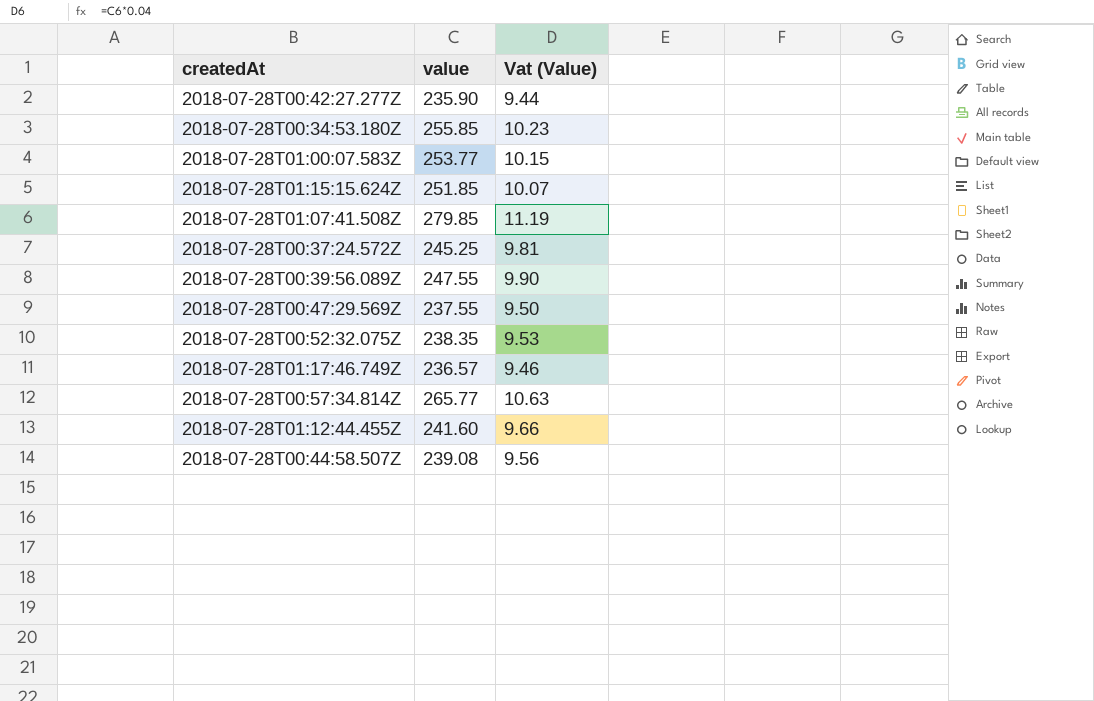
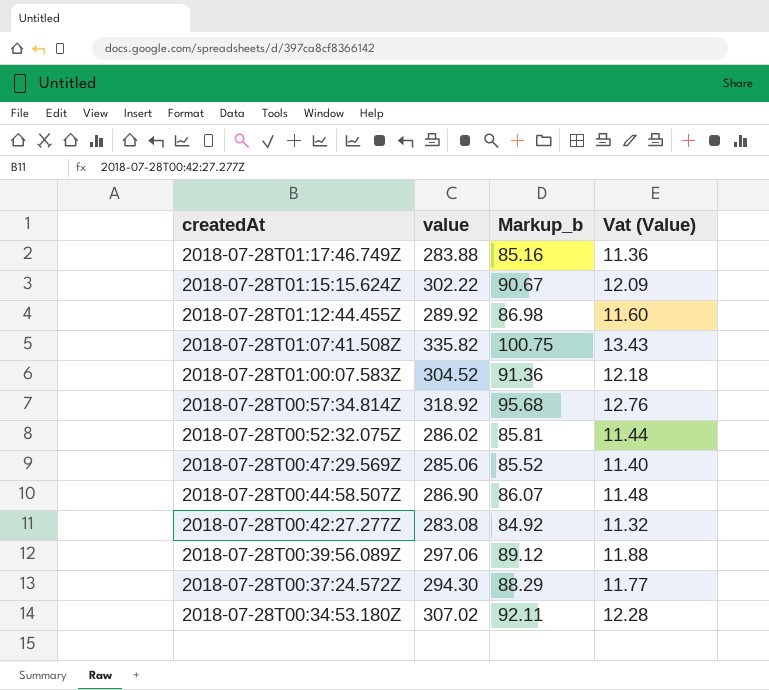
row order: none -> createdAt descending
column Markup_b | formula: none -> [value] * 0.3
2018-07-28T01:17:46.749Z | value: 236.57 -> 283.88
2018-07-28T01:17:46.749Z | Vat (Value): 9.46 -> 11.36
2018-07-28T01:15:15.624Z | value: 251.85 -> 302.22
2018-07-28T01:15:15.624Z | Vat (Value): 10.07 -> 12.09
2018-07-28T01:12:44.455Z | value: 241.60 -> 289.92
2018-07-28T01:12:44.455Z | Vat (Value): 9.66 -> 11.60
2018-07-28T01:07:41.508Z | value: 279.85 -> 335.82
2018-07-28T01:07:41.508Z | Vat (Value): 11.19 -> 13.43
2018-07-28T01:00:07.583Z | value: 253.77 -> 304.52
2018-07-28T01:00:07.583Z | Vat (Value): 10.15 -> 12.18
2018-07-28T00:57:34.814Z | value: 265.77 -> 318.92
2018-07-28T00:57:34.814Z | Vat (Value): 10.63 -> 12.76
2018-07-28T00:52:32.075Z | value: 238.35 -> 286.02
2018-07-28T00:52:32.075Z | Vat (Value): 9.53 -> 11.44
2018-07-28T00:47:29.569Z | value: 237.55 -> 285.06
2018-07-28T00:47:29.569Z | Vat (Value): 9.50 -> 11.40
2018-07-28T00:44:58.507Z | value: 239.08 -> 286.90
2018-07-28T00:44:58.507Z | Vat (Value): 9.56 -> 11.48
2018-07-28T00:42:27.277Z | value: 235.90 -> 283.08
2018-07-28T00:42:27.277Z | Vat (Value): 9.44 -> 11.32
2018-07-28T00:39:56.089Z | value: 247.55 -> 297.06
2018-07-28T00:39:56.089Z | Vat (Value): 9.90 -> 11.88
2018-07-28T00:37:24.572Z | value: 245.25 -> 294.30
2018-07-28T00:37:24.572Z | Vat (Value): 9.81 -> 11.77
2018-07-28T00:34:53.180Z | value: 255.85 -> 307.02
2018-07-28T00:34:53.180Z | Vat (Value): 10.23 -> 12.28

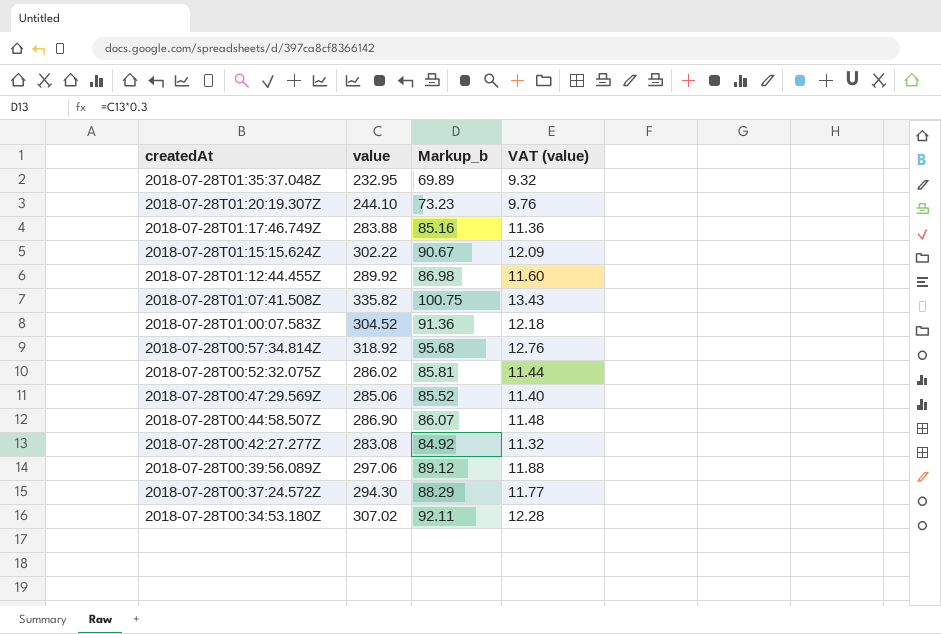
column name: Vat (Value) -> VAT (value)
row 2018-07-28T01:35:37.048Z: none -> 232.95 | 69.89 | 9.32
row 2018-07-28T01:20:19.307Z: none -> 244.10 | 73.23 | 9.76

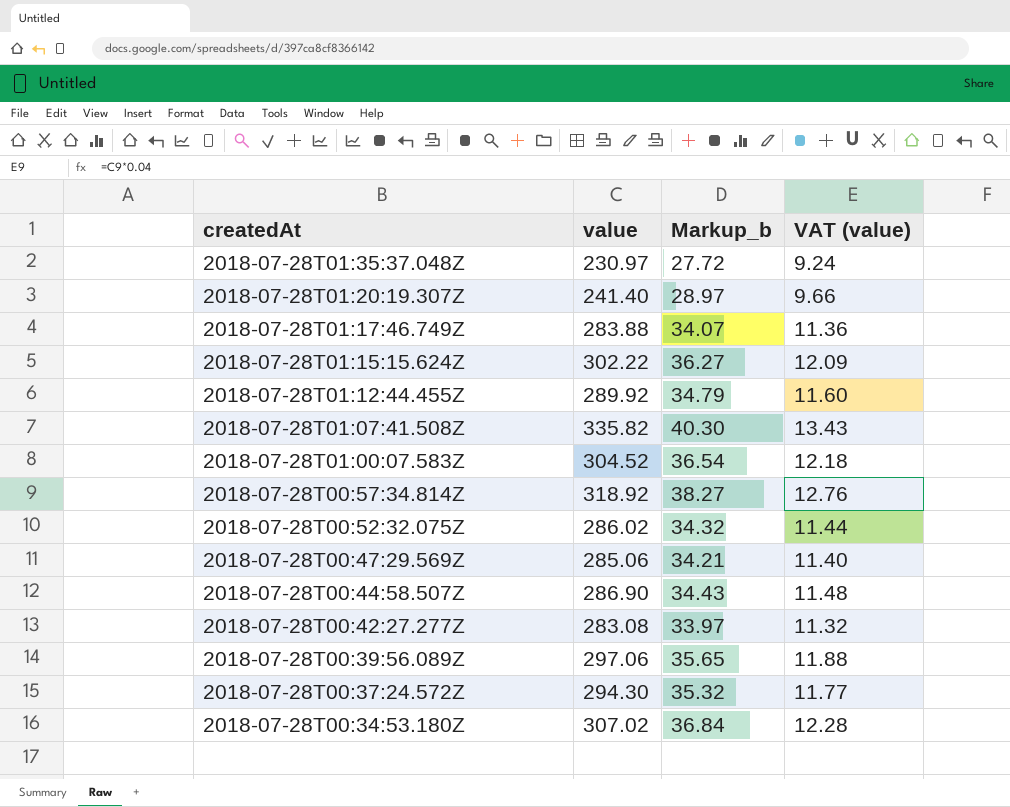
column Markup_b | formula: [value] * 0.3 -> [value] * 0.12
2018-07-28T01:35:37.048Z | value: 232.95 -> 230.97
2018-07-28T01:35:37.048Z | VAT (value): 9.32 -> 9.24
2018-07-28T01:20:19.307Z | value: 244.10 -> 241.40
2018-07-28T01:20:19.307Z | VAT (value): 9.76 -> 9.66

